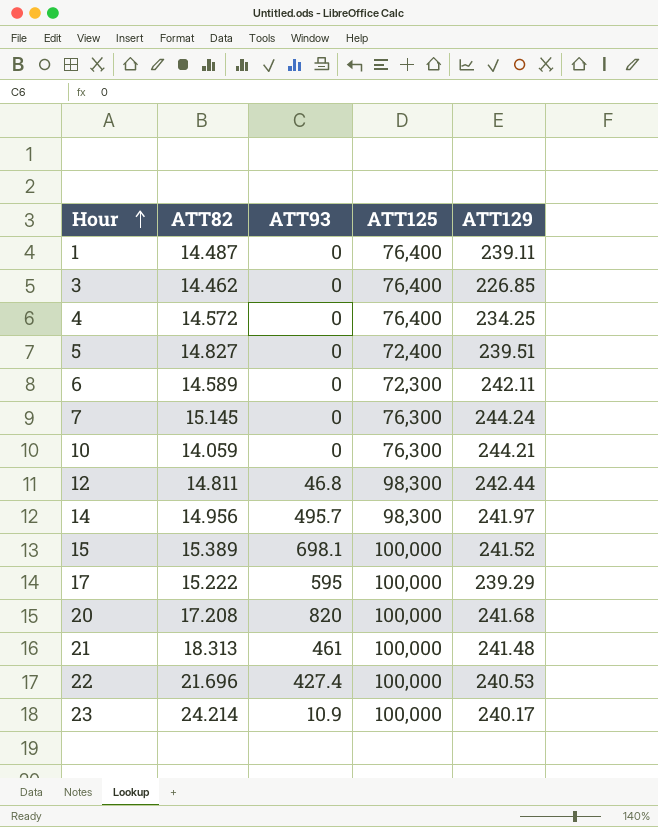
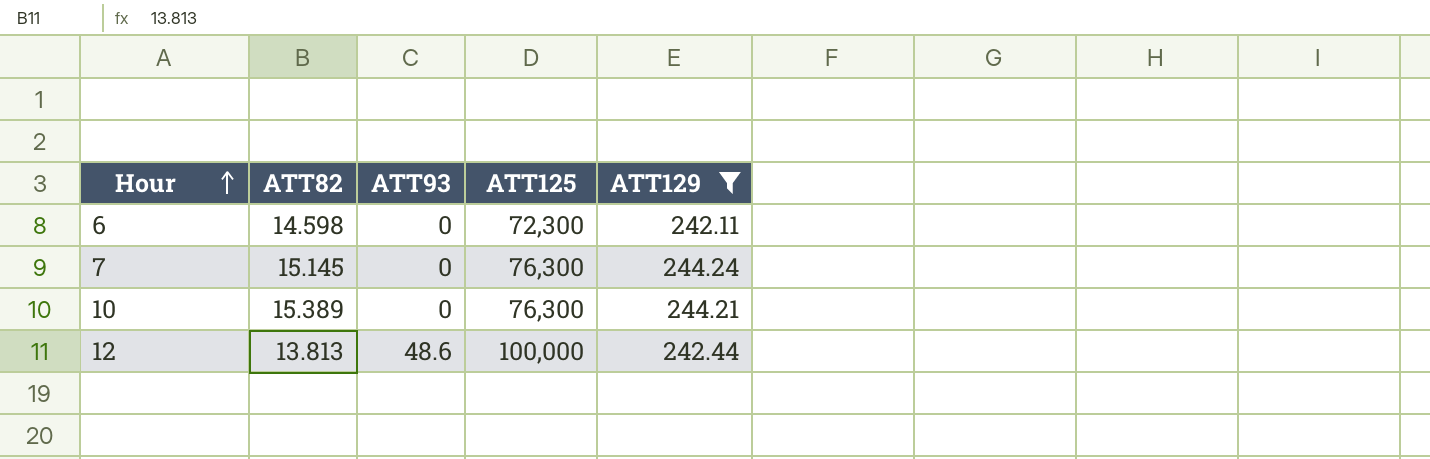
filter: none -> ATT129 >= 242.11
6 | ATT82: 14.589 -> 14.598
10 | ATT82: 14.059 -> 15.389
12 | ATT82: 14.811 -> 13.813
12 | ATT93: 46.8 -> 48.6
12 | ATT125: 98,300 -> 100,000

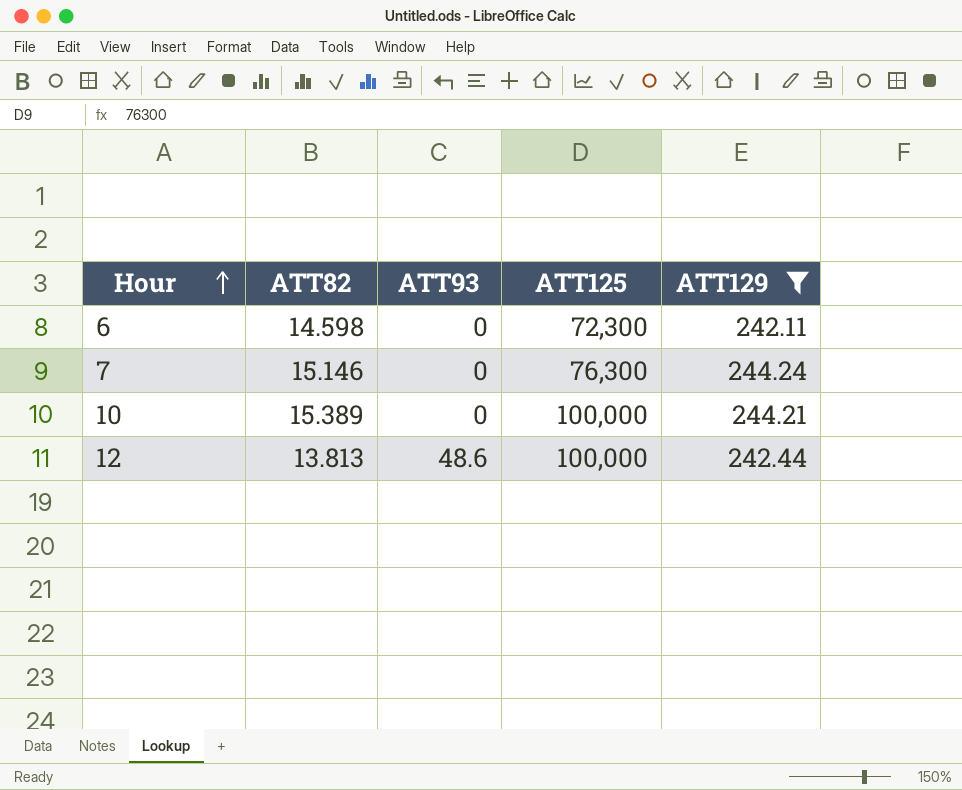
7 | ATT82: 15.145 -> 15.146
10 | ATT125: 76,300 -> 100,000

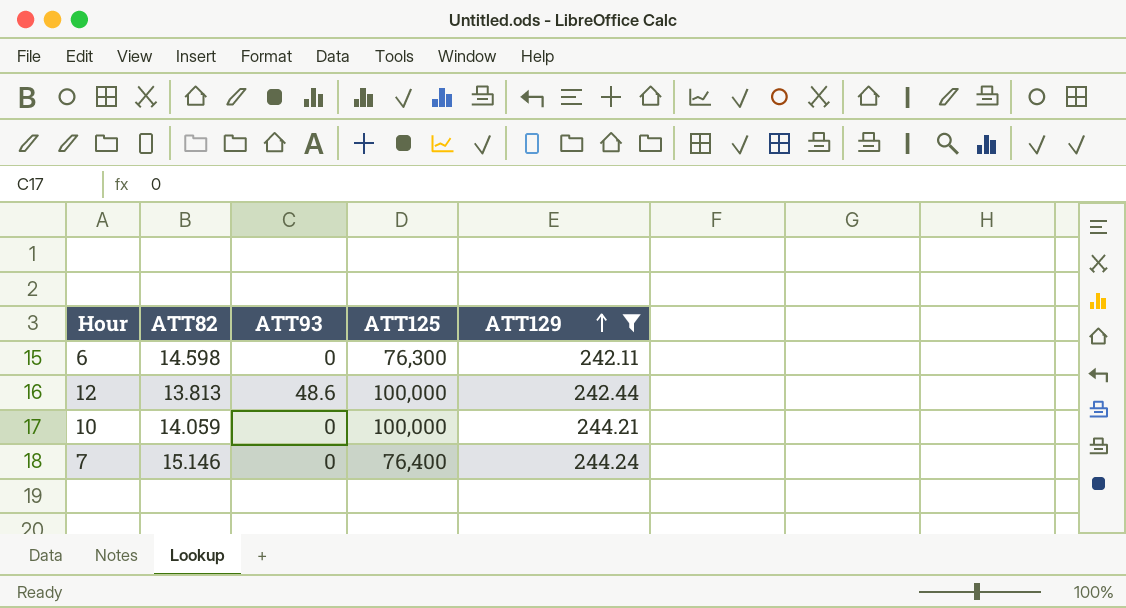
row order: Hour ascending -> ATT129 ascending
6 | ATT125: 72,300 -> 76,300
10 | ATT82: 15.389 -> 14.059
7 | ATT125: 76,300 -> 76,400

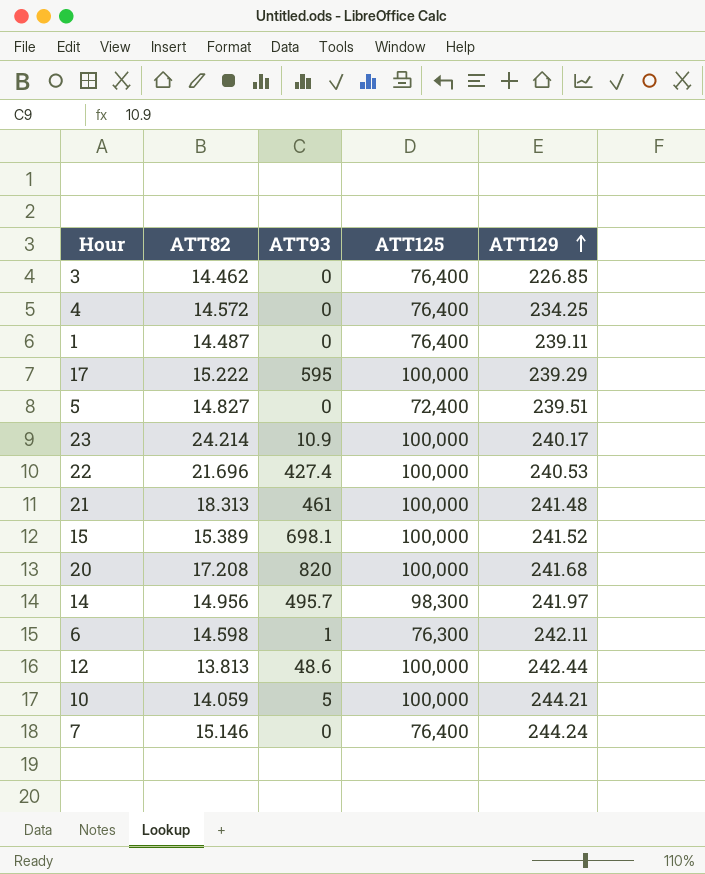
filter: ATT129 >= 242.11 -> none
6 | ATT93: 0 -> 1
10 | ATT93: 0 -> 5

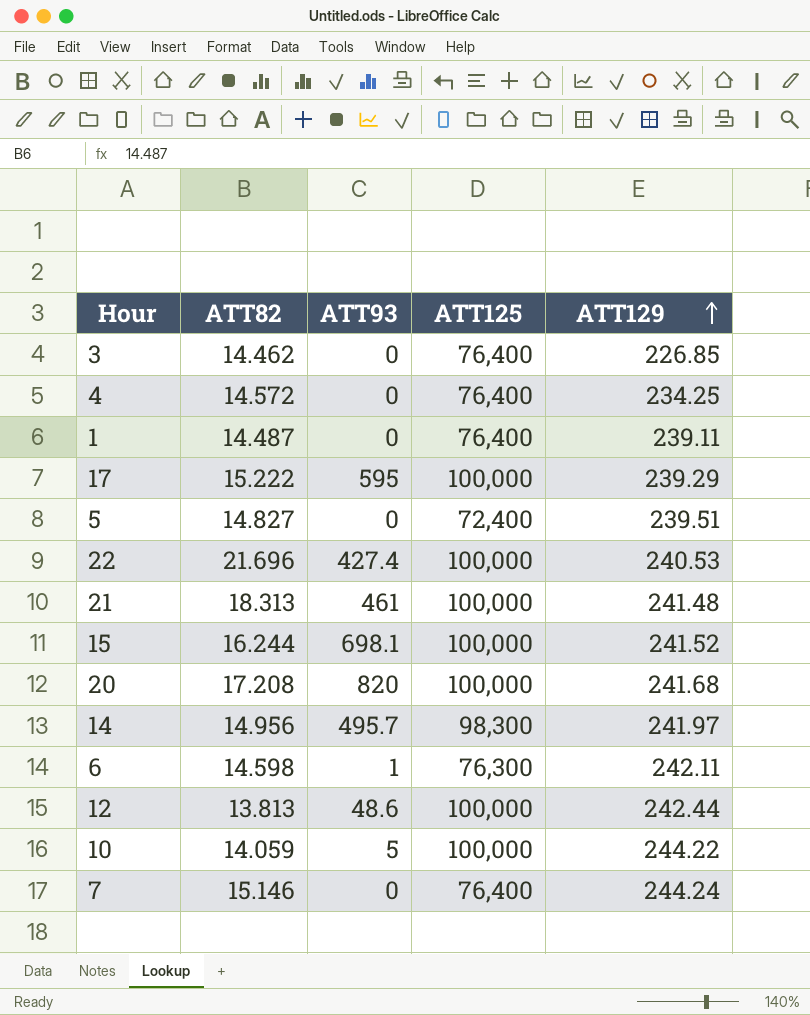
row 23: 24.214 | 10.9 | 100,000 | 240.17 -> none
15 | ATT82: 15.389 -> 16.244
10 | ATT129: 244.21 -> 244.22

